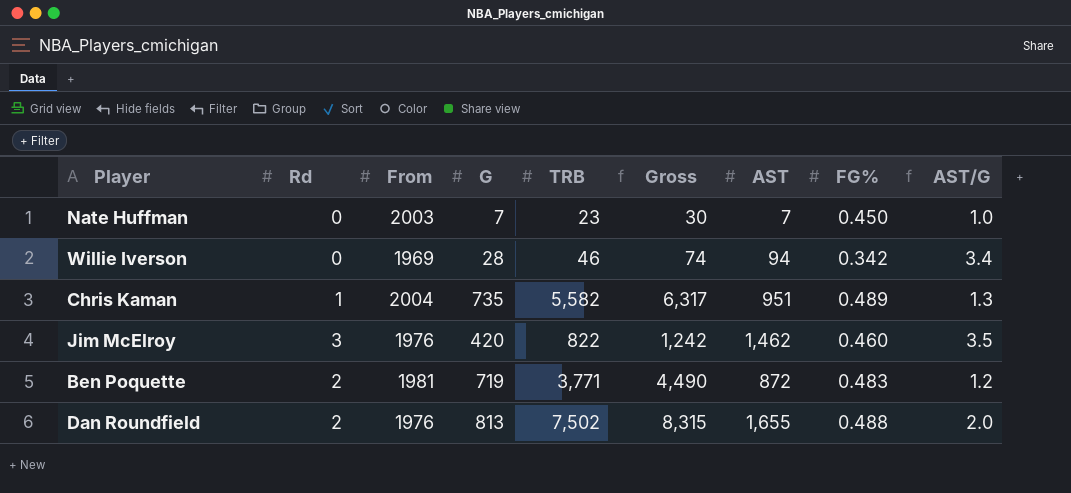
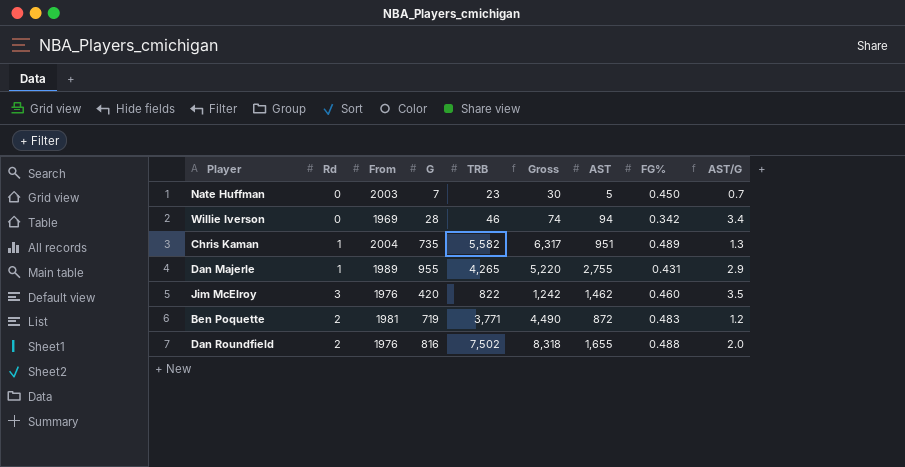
Nate Huffman | AST: 7 -> 5
Nate Huffman | AST/G: 1.0 -> 0.7
row Dan Majerle: none -> 1 | 1989 | 955 | 4,265 | 5,220 | 2,755 | 0.431 | 2.9
Dan Roundfield | G: 813 -> 816
Dan Roundfield | Gross: 8,315 -> 8,318

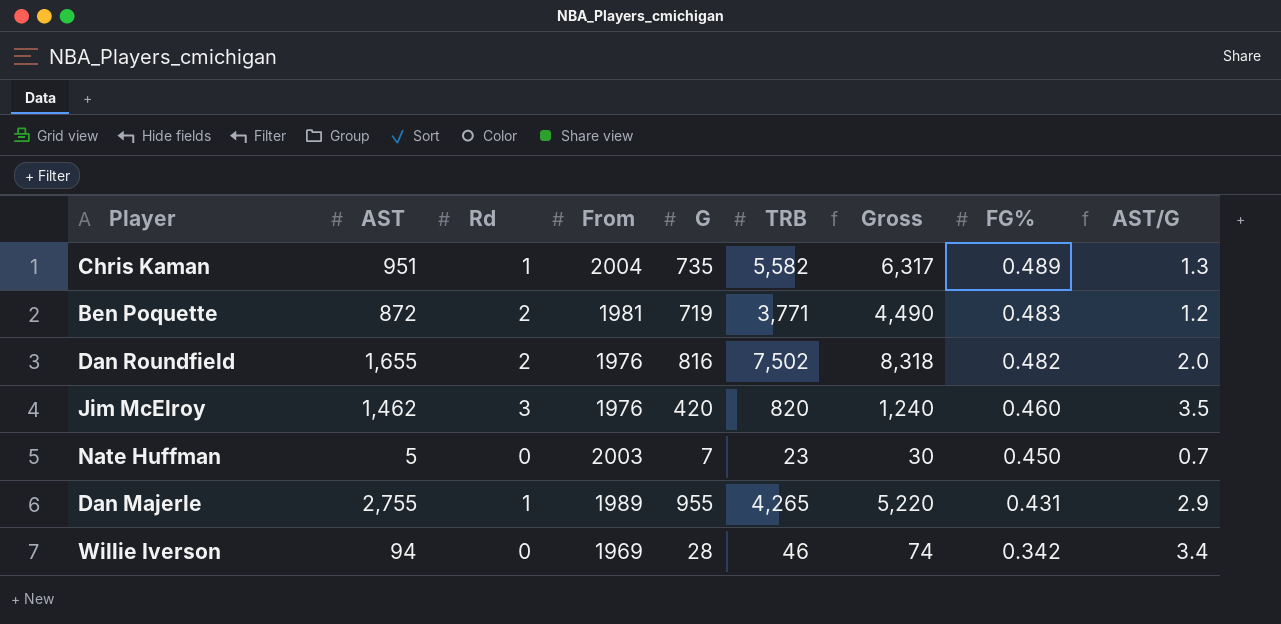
row order: none -> FG% descending
column AST | position: 7 -> 2
Dan Roundfield | FG%: 0.488 -> 0.482
Jim McElroy | TRB: 822 -> 820
Jim McElroy | Gross: 1,242 -> 1,240

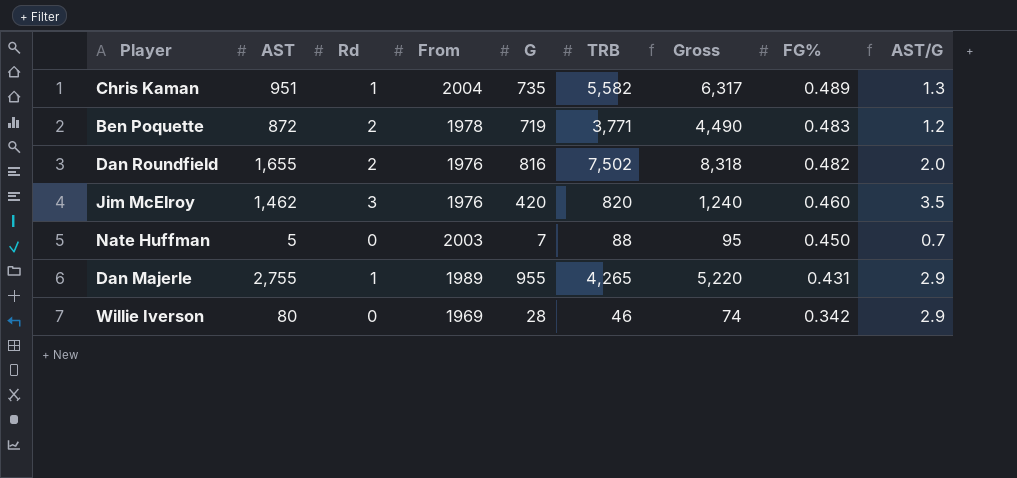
Ben Poquette | From: 1981 -> 1978
Nate Huffman | TRB: 23 -> 88
Nate Huffman | Gross: 30 -> 95
Willie Iverson | AST: 94 -> 80
Willie Iverson | AST/G: 3.4 -> 2.9

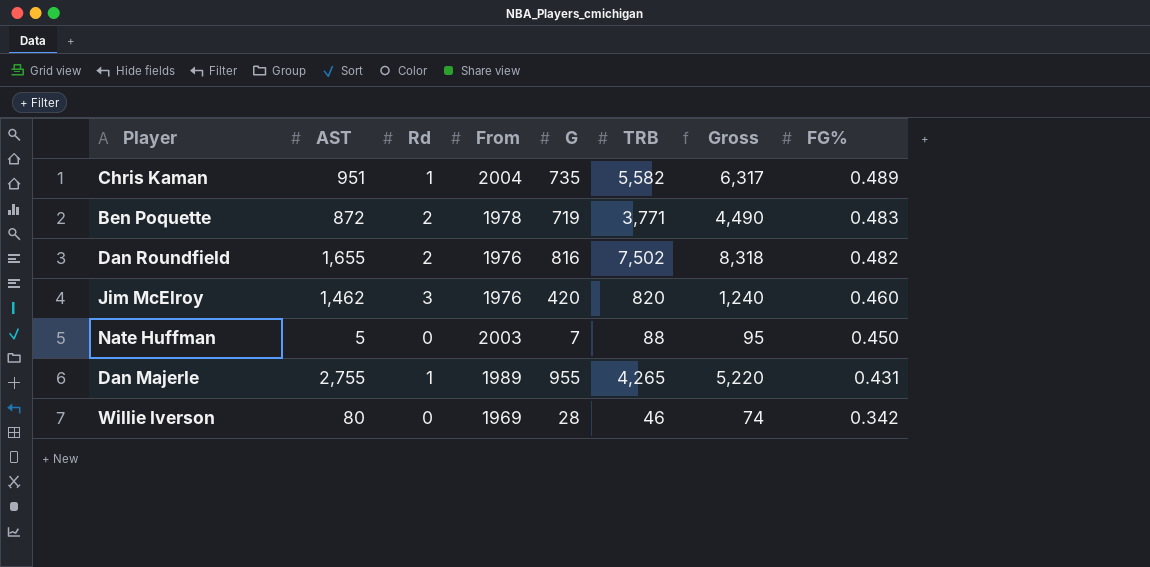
column AST/G | formula: [AST] / [G] -> none

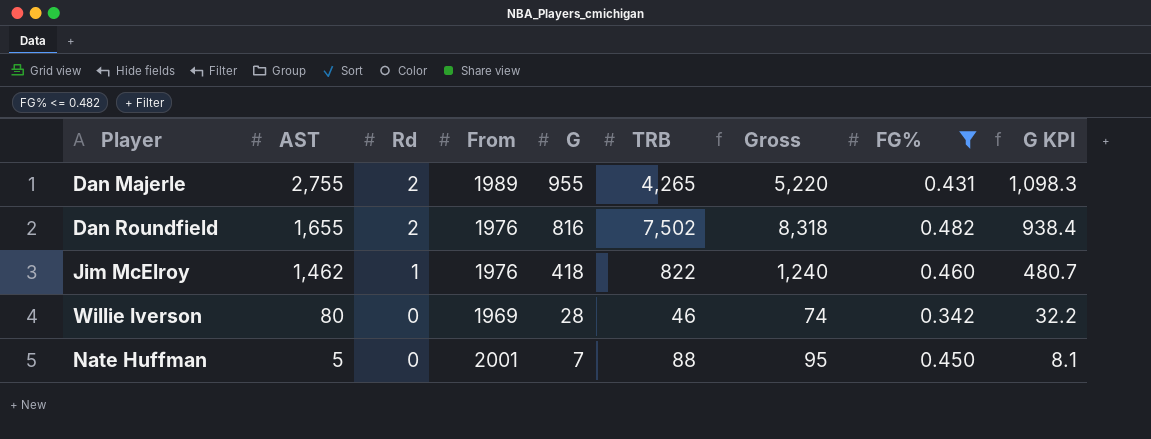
filter: none -> FG% <= 0.482
row order: FG% descending -> AST descending
column G KPI | formula: none -> [G] * 1.15
Dan Majerle | Rd: 1 -> 2
Jim McElroy | Rd: 3 -> 1
Jim McElroy | G: 420 -> 418
Jim McElroy | TRB: 820 -> 822
Nate Huffman | From: 2003 -> 2001

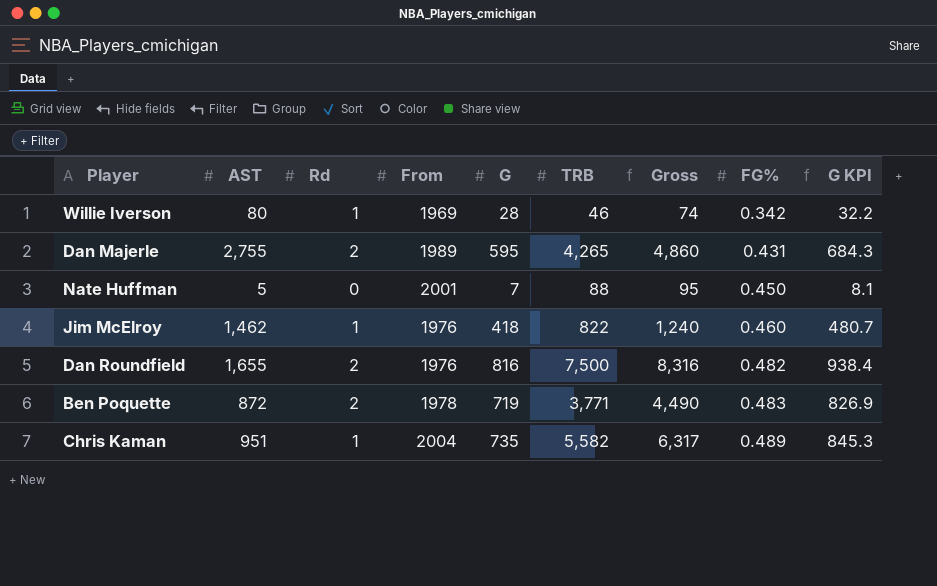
filter: FG% <= 0.482 -> none
row order: AST descending -> FG% ascending
Willie Iverson | Rd: 0 -> 1
Dan Majerle | G: 955 -> 595
Dan Majerle | Gross: 5,220 -> 4,860
Dan Majerle | G KPI: 1,098.3 -> 684.3
Dan Roundfield | TRB: 7,502 -> 7,500
Dan Roundfield | Gross: 8,318 -> 8,316

